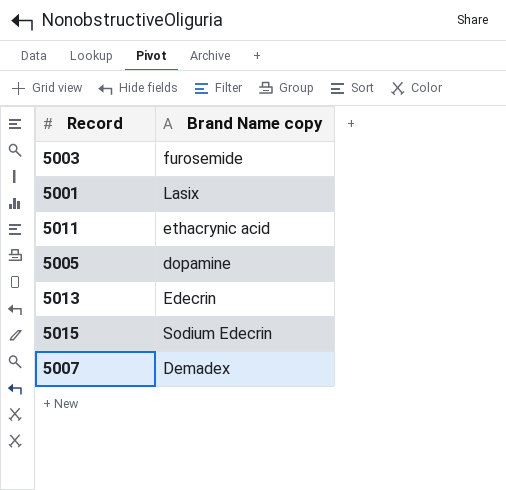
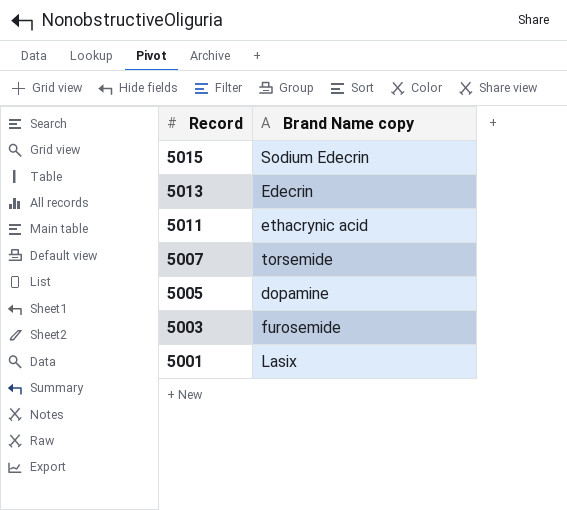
row order: none -> Record descending
5007 | Brand Name copy: Demadex -> torsemide

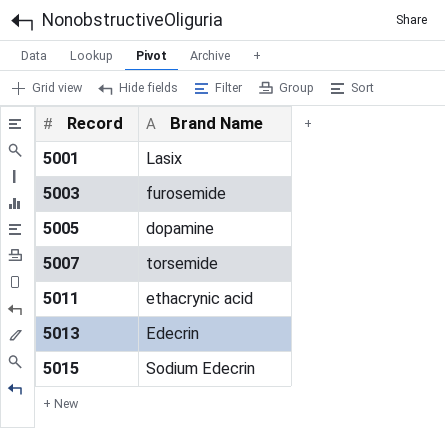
row order: Record descending -> Record ascending
column name: Brand Name copy -> Brand Name

